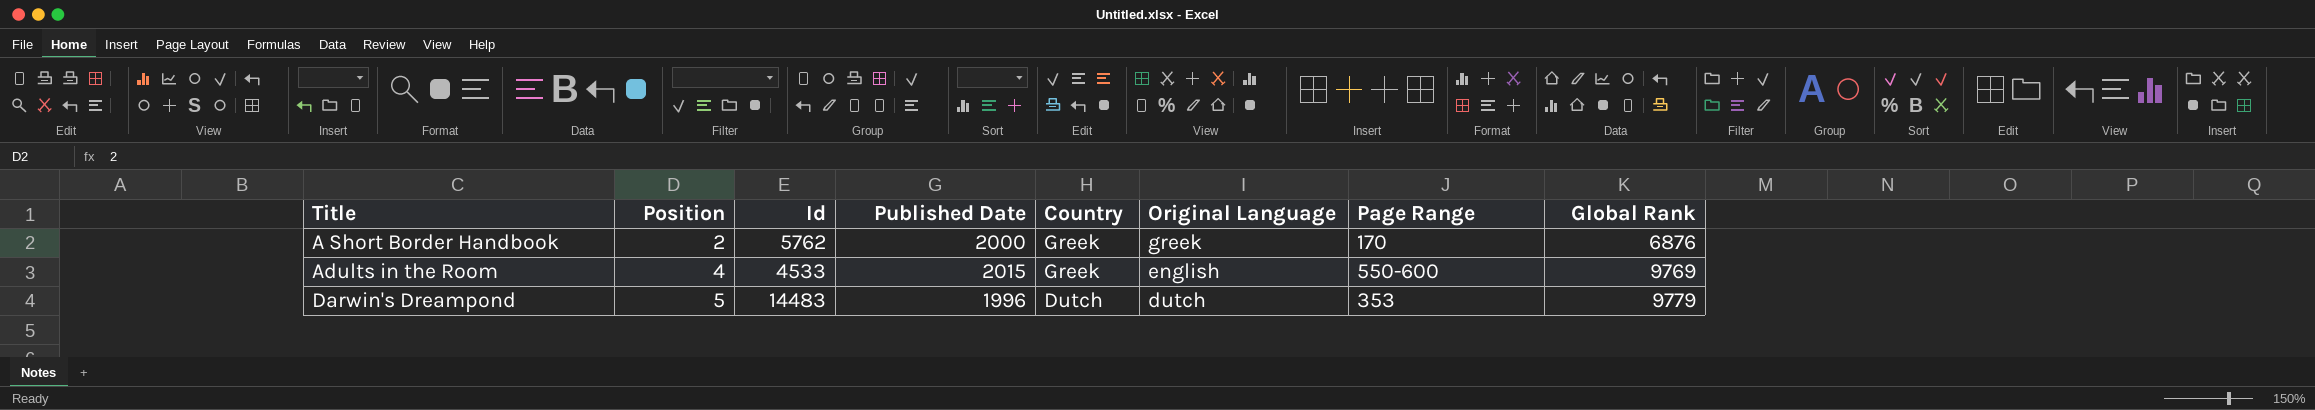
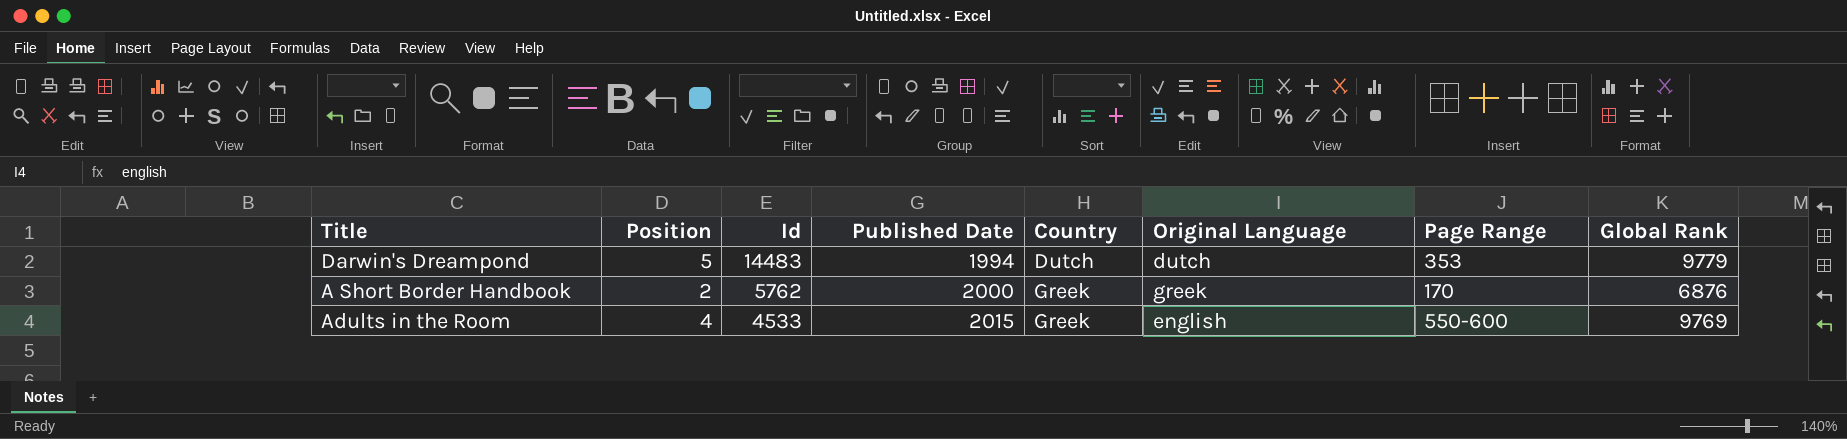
row order: Title ascending -> Id descending
Darwin's Dreampond | Published Date: 1996 -> 1994

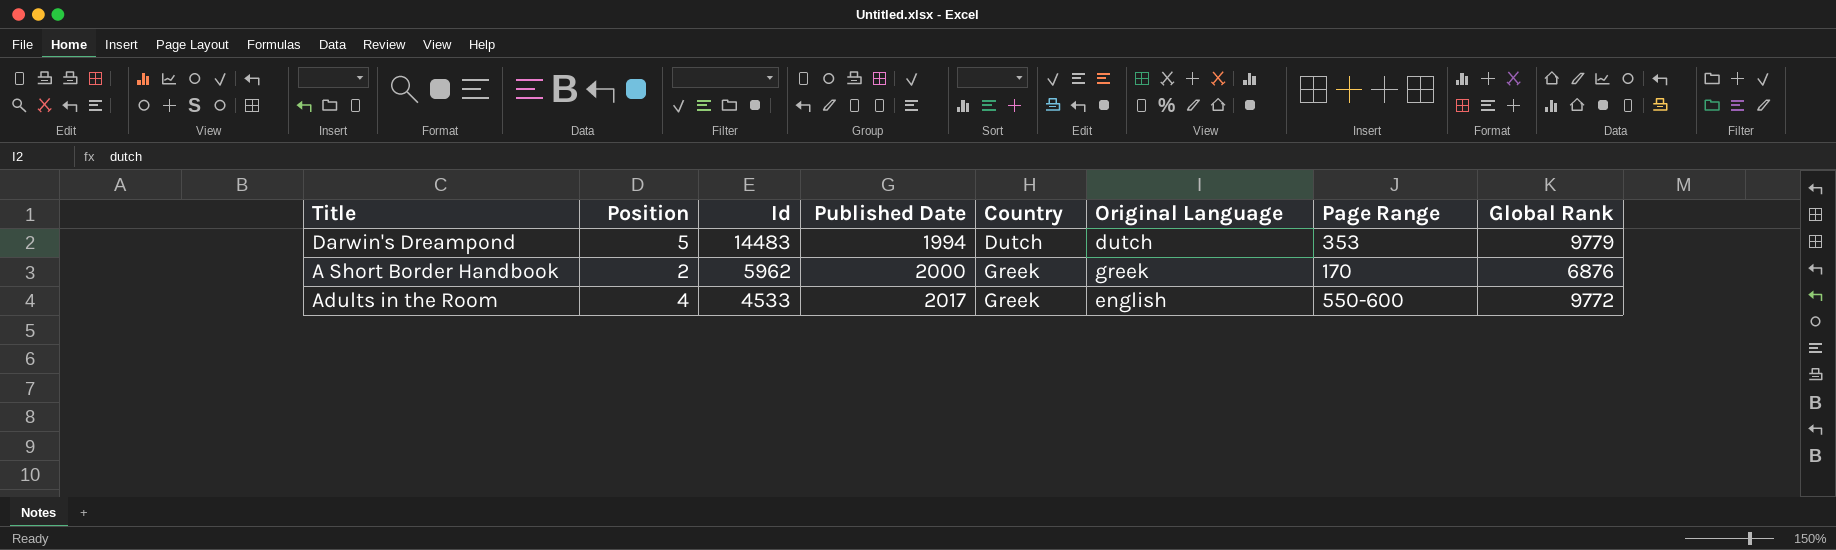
A Short Border Handbook | Id: 5762 -> 5962
Adults in the Room | Published Date: 2015 -> 2017
Adults in the Room | Global Rank: 9769 -> 9772

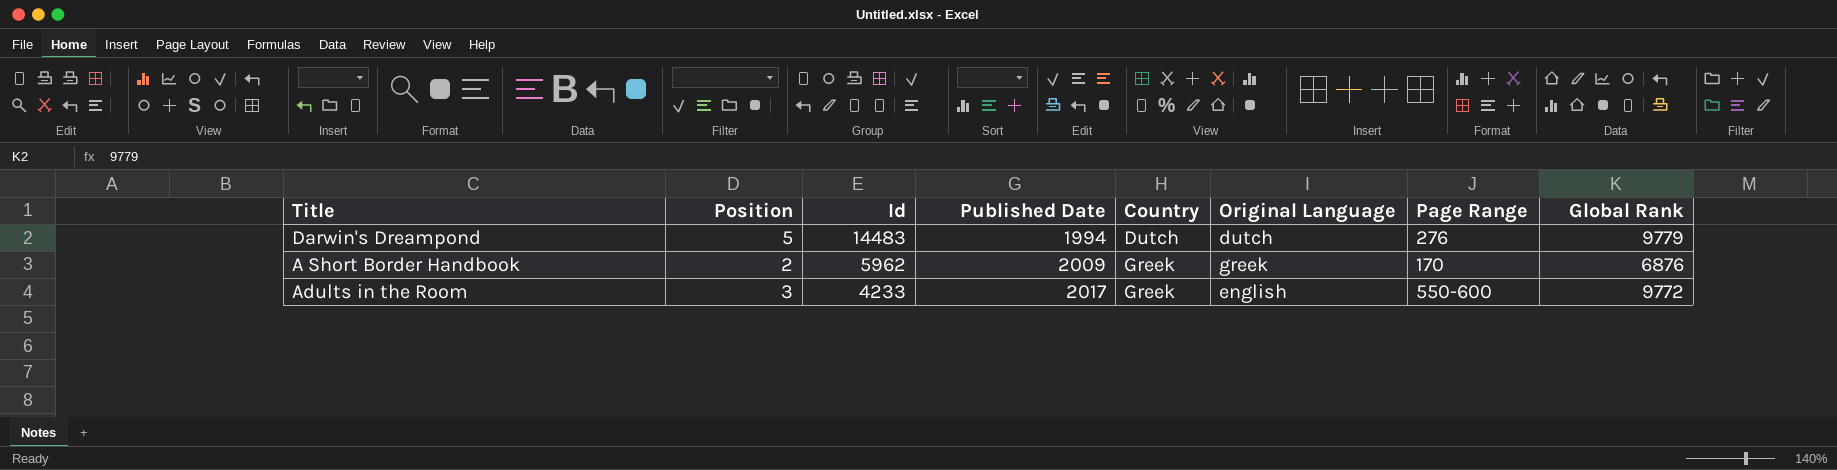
Darwin's Dreampond | Page Range: 353 -> 276
A Short Border Handbook | Published Date: 2000 -> 2009
Adults in the Room | Position: 4 -> 3
Adults in the Room | Id: 4533 -> 4233

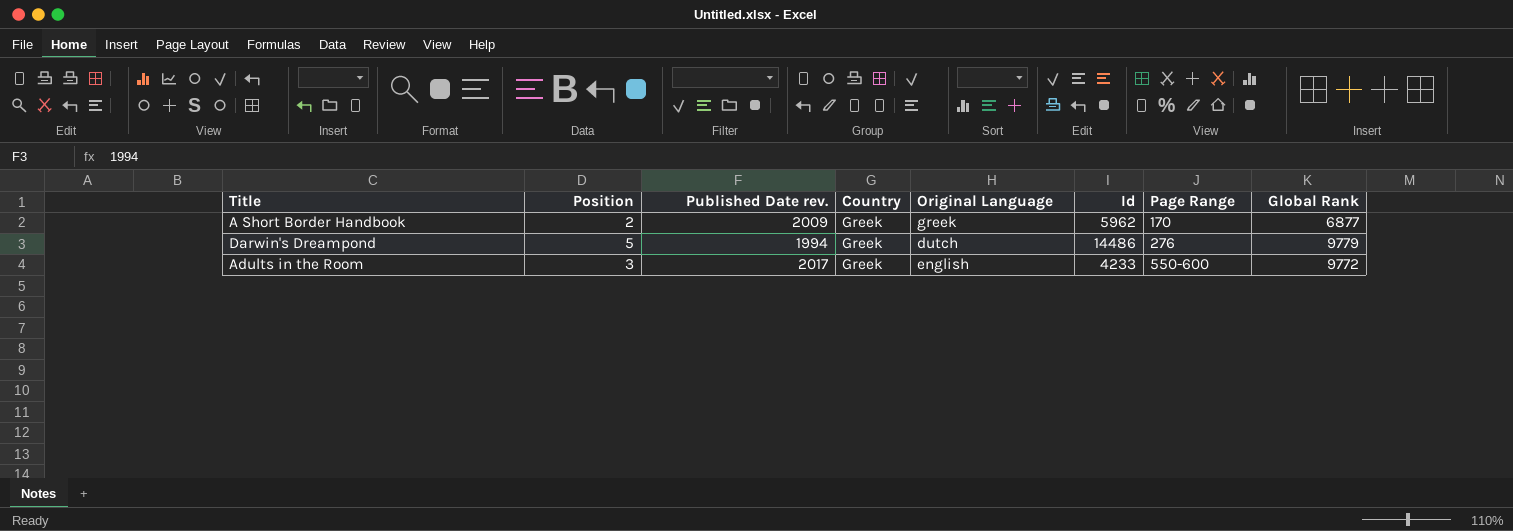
row order: Id descending -> Page Range ascending
column name: Published Date -> Published Date rev.
column Id | position: 3 -> 6
A Short Border Handbook | Global Rank: 6876 -> 6877
Darwin's Dreampond | Country: Dutch -> Greek
Darwin's Dreampond | Id: 14483 -> 14486

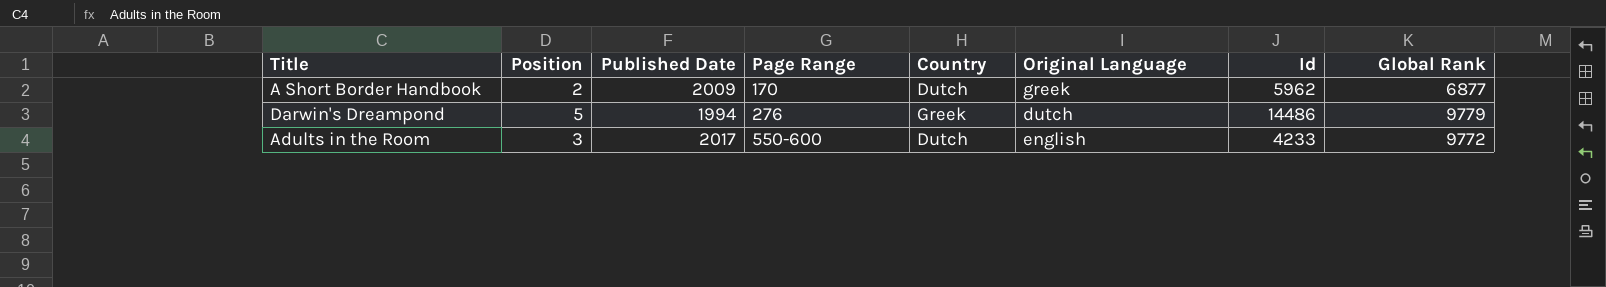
column name: Published Date rev. -> Published Date
column Page Range | position: 7 -> 4
A Short Border Handbook | Country: Greek -> Dutch
Adults in the Room | Country: Greek -> Dutch

